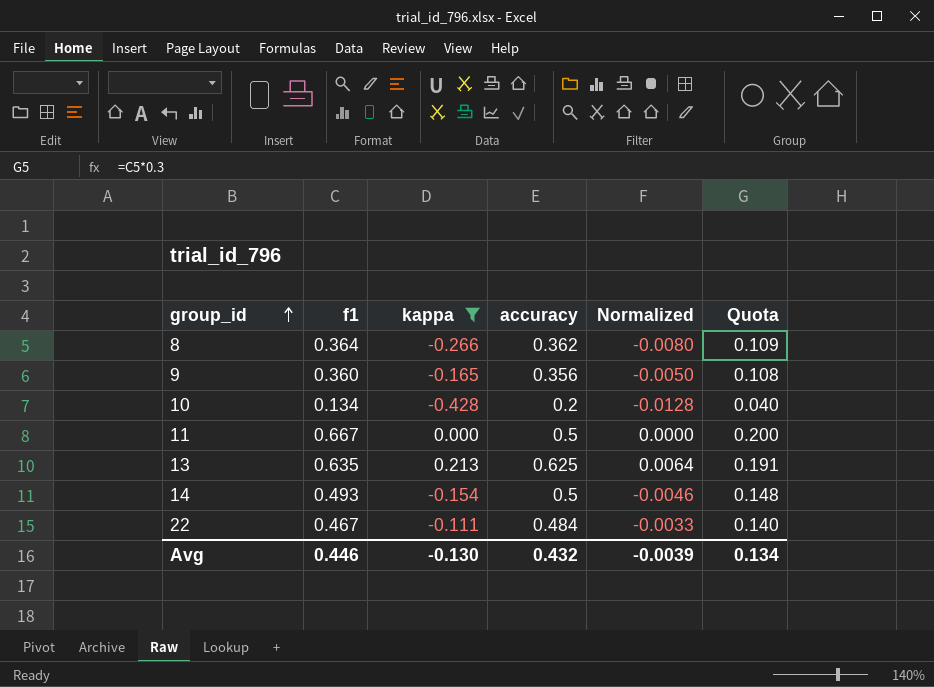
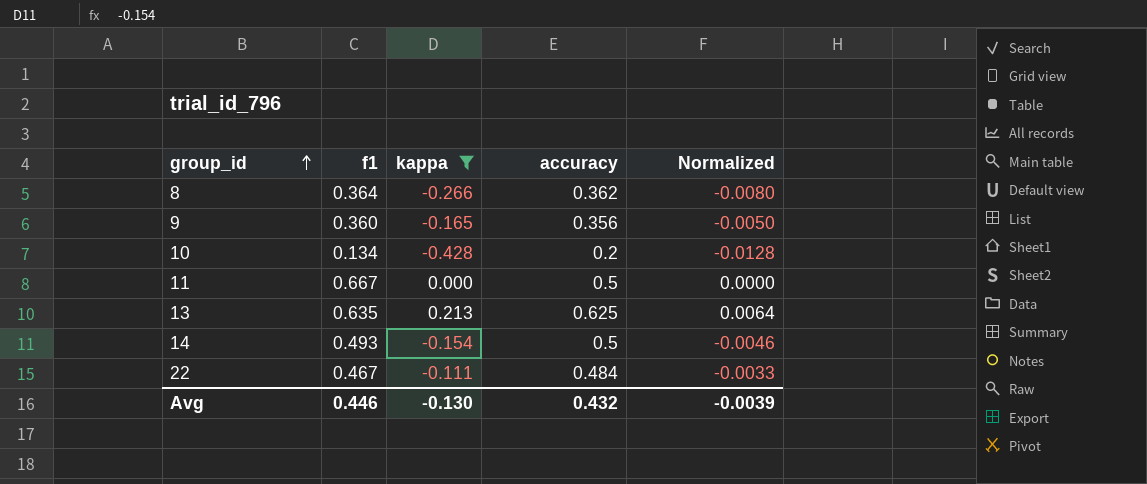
column Quota | formula: [f1] * 0.3 -> none

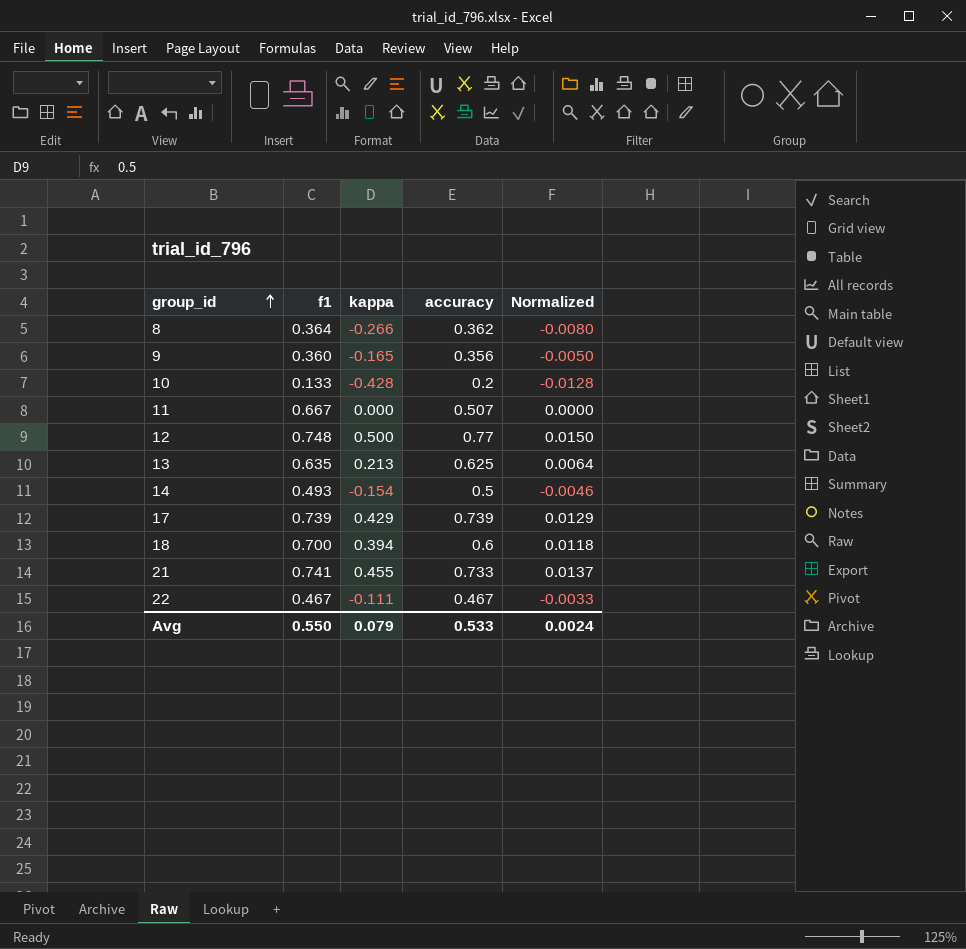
filter: kappa <= 0.213 -> none
10 | f1: 0.134 -> 0.133
11 | accuracy: 0.5 -> 0.507
22 | accuracy: 0.484 -> 0.467
Avg | f1: 0.446 -> 0.550
Avg | kappa: -0.130 -> 0.079
Avg | accuracy: 0.432 -> 0.533
Avg | Normalized: -0.0039 -> 0.0024

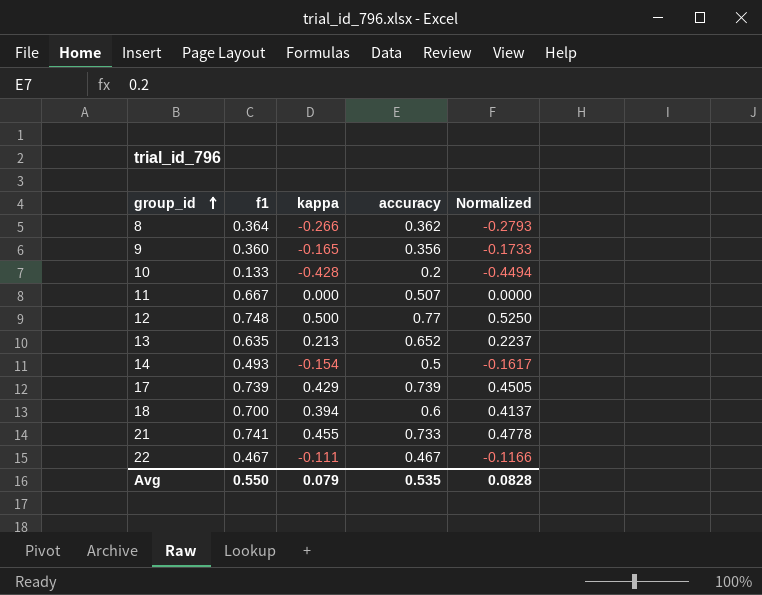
column Normalized | formula: [kappa] * 0.03 -> [kappa] * 1.05
13 | accuracy: 0.625 -> 0.652
Avg | accuracy: 0.533 -> 0.535
Avg | Normalized: 0.0024 -> 0.0828

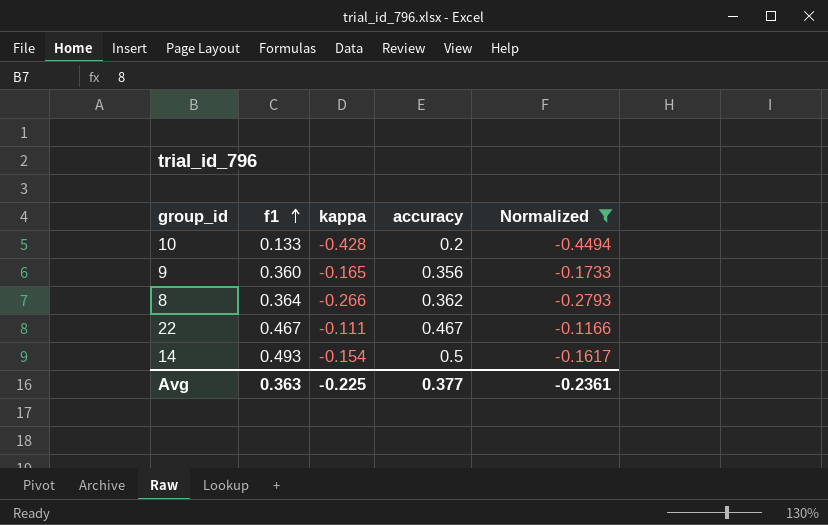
filter: none -> Normalized <= -0.1166
row order: group_id ascending -> f1 ascending
Avg | f1: 0.550 -> 0.363
Avg | kappa: 0.079 -> -0.225
Avg | accuracy: 0.535 -> 0.377
Avg | Normalized: 0.0828 -> -0.2361

